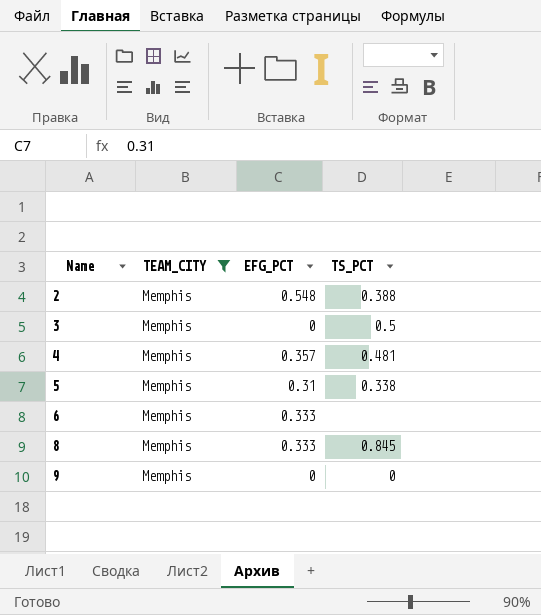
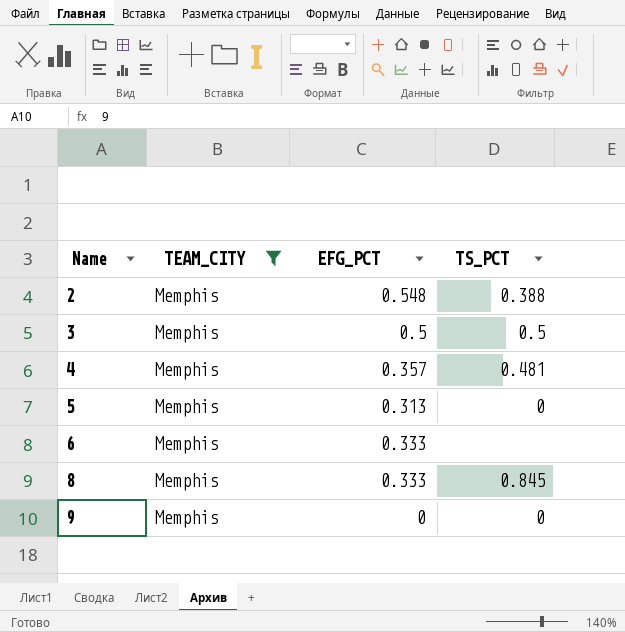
3 | EFG_PCT: 0 -> 0.5
5 | EFG_PCT: 0.31 -> 0.313
5 | TS_PCT: 0.338 -> 0

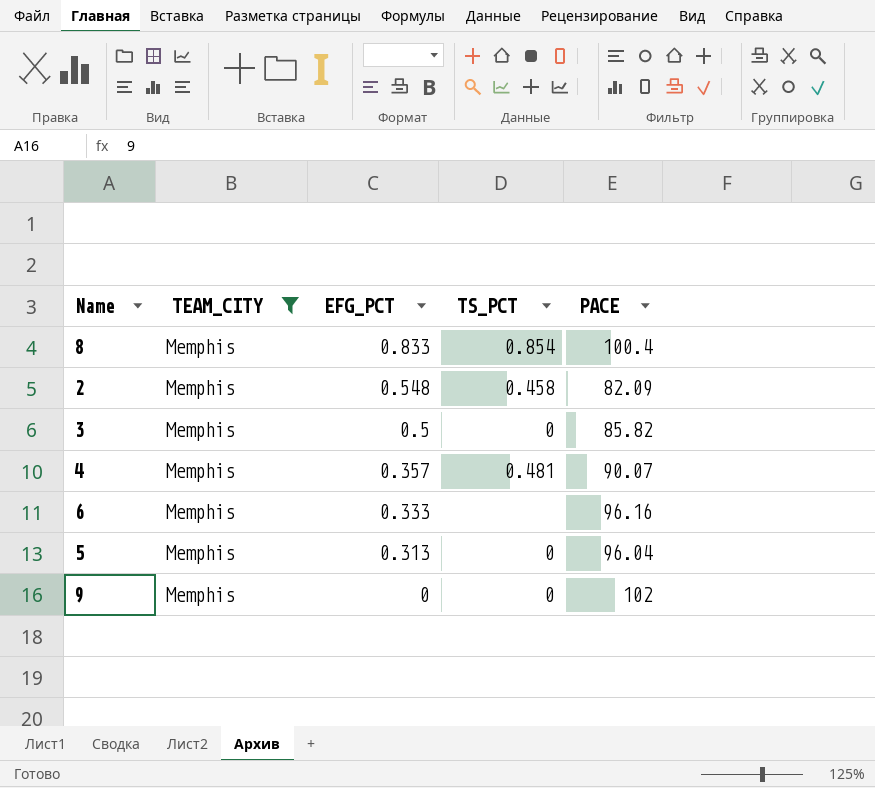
row order: Name ascending -> EFG_PCT descending
column PACE | position: none -> 5
8 | EFG_PCT: 0.333 -> 0.833
8 | TS_PCT: 0.845 -> 0.854
2 | TS_PCT: 0.388 -> 0.458
3 | TS_PCT: 0.5 -> 0

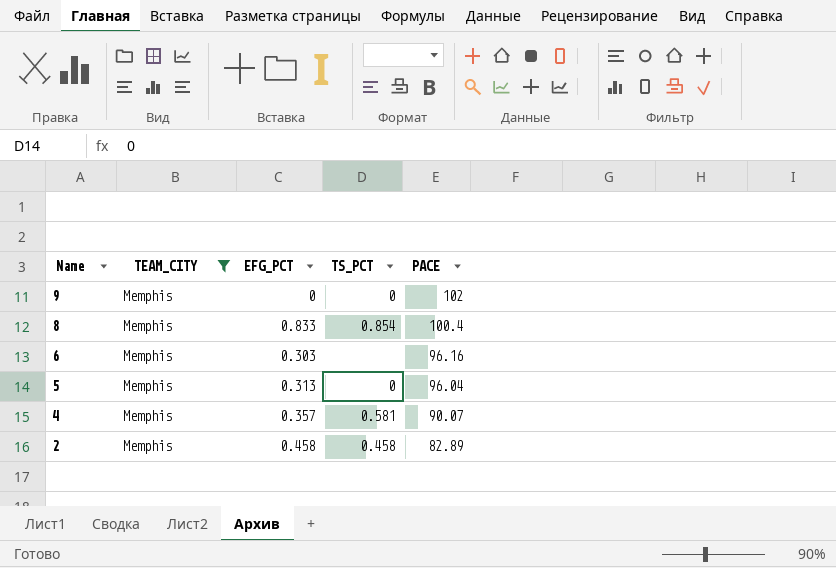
row order: EFG_PCT descending -> Name descending
row 3: Memphis | 0.5 | 0 | 85.82 -> none
6 | EFG_PCT: 0.333 -> 0.303
4 | TS_PCT: 0.481 -> 0.581
2 | EFG_PCT: 0.548 -> 0.458
2 | PACE: 82.09 -> 82.89

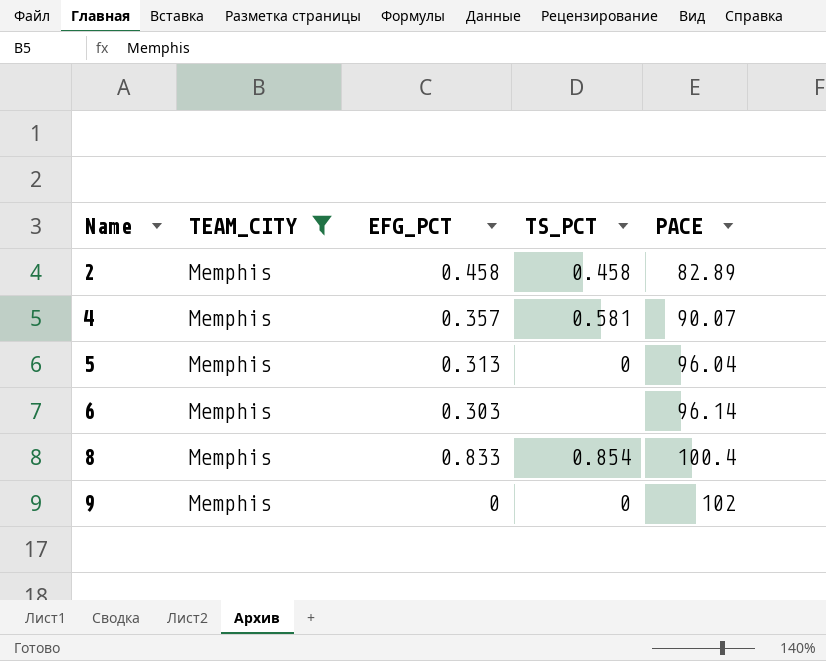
row order: Name descending -> Name ascending
6 | PACE: 96.16 -> 96.14

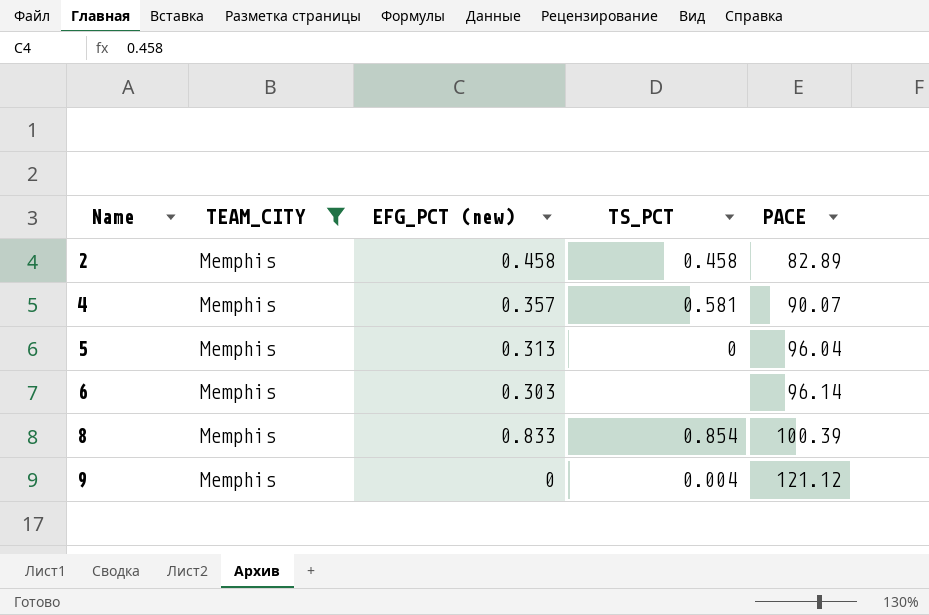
column name: EFG_PCT -> EFG_PCT (new)
8 | PACE: 100.4 -> 100.39
9 | TS_PCT: 0 -> 0.004
9 | PACE: 102 -> 121.12

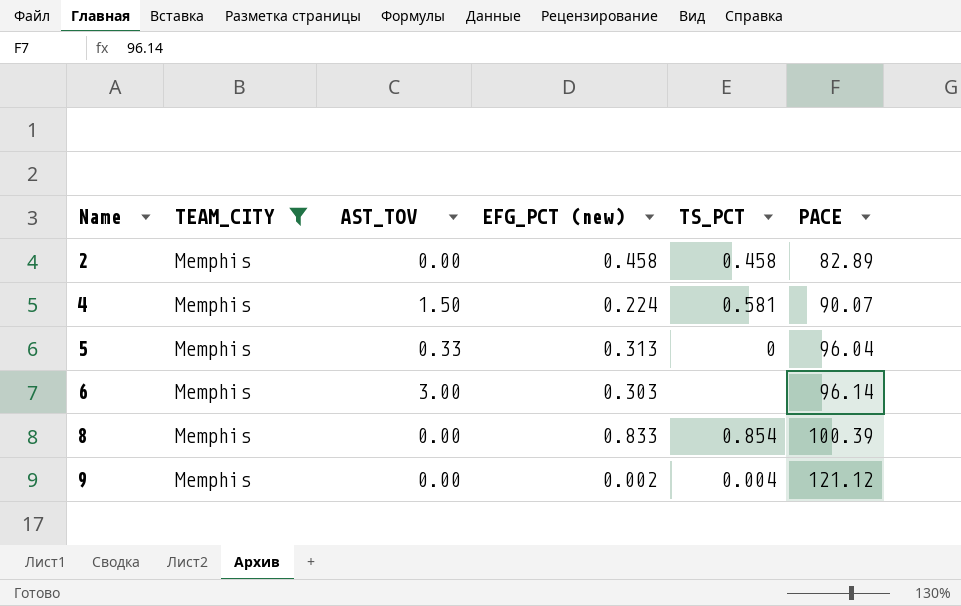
column AST_TOV | position: none -> 3
4 | EFG_PCT (new): 0.357 -> 0.224
9 | EFG_PCT (new): 0 -> 0.002

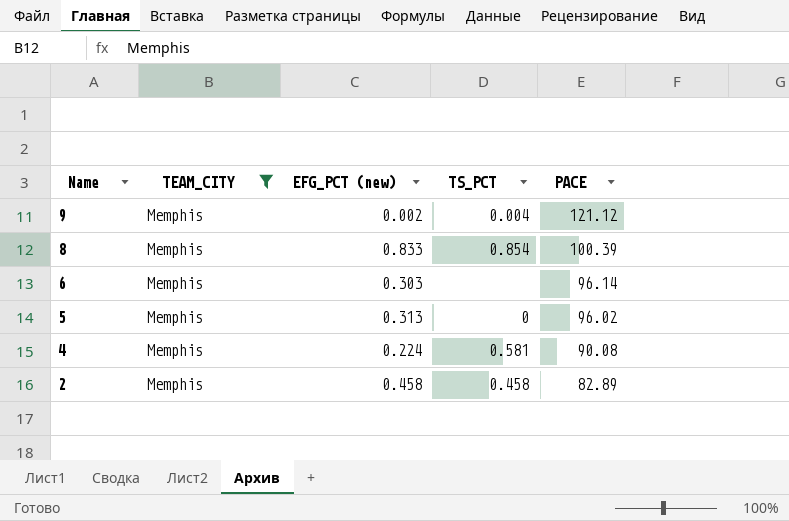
row order: Name ascending -> Name descending
column AST_TOV | position: 3 -> none
5 | PACE: 96.04 -> 96.02
4 | PACE: 90.07 -> 90.08

